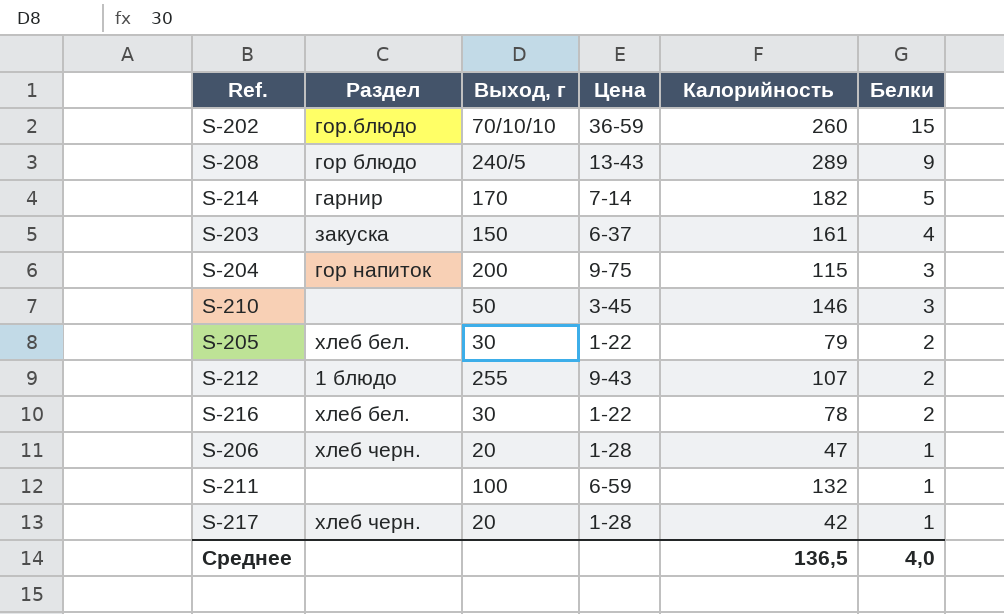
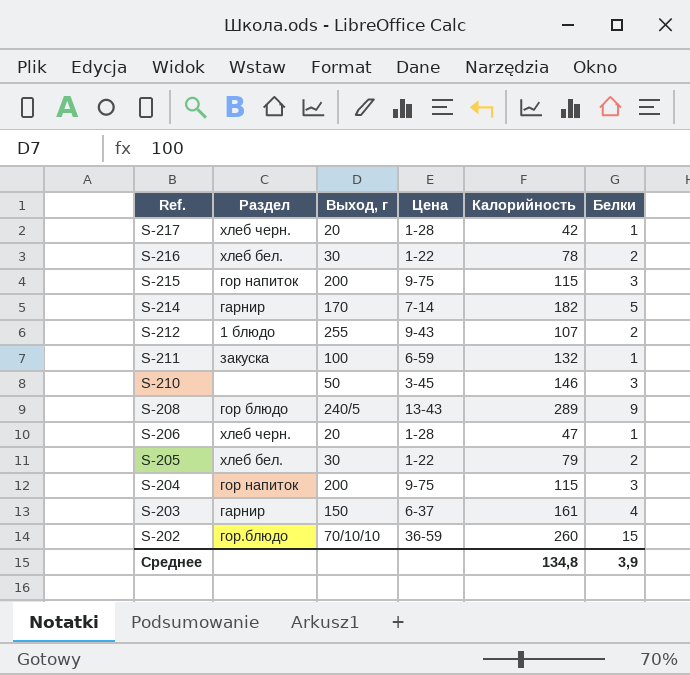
row order: Белки descending -> Ref. descending
row S-215: none -> гор напиток | 200 | 9-75 | 115 | 3
S-211 | Раздел: none -> закуска
S-203 | Раздел: закуска -> гарнир
Среднее | Калорийность: 136,5 -> 134,8
Среднее | Белки: 4,0 -> 3,9

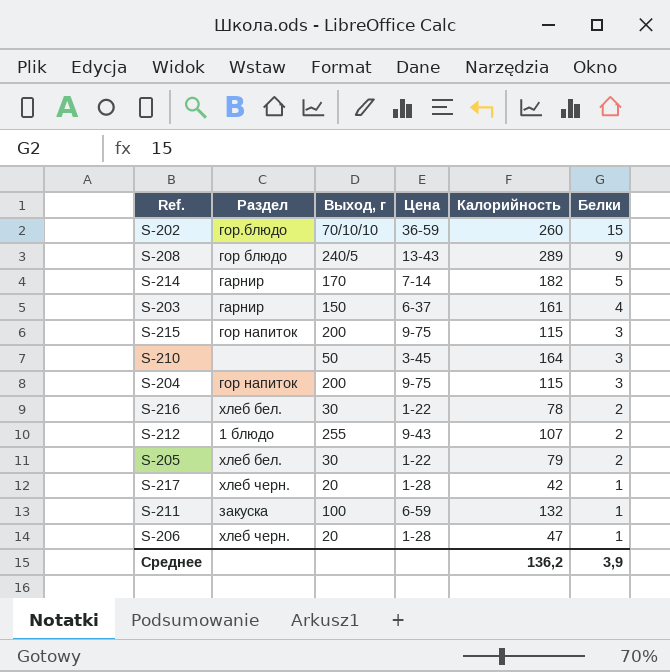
row order: Ref. descending -> Белки descending
S-210 | Калорийность: 146 -> 164
Среднее | Калорийность: 134,8 -> 136,2

